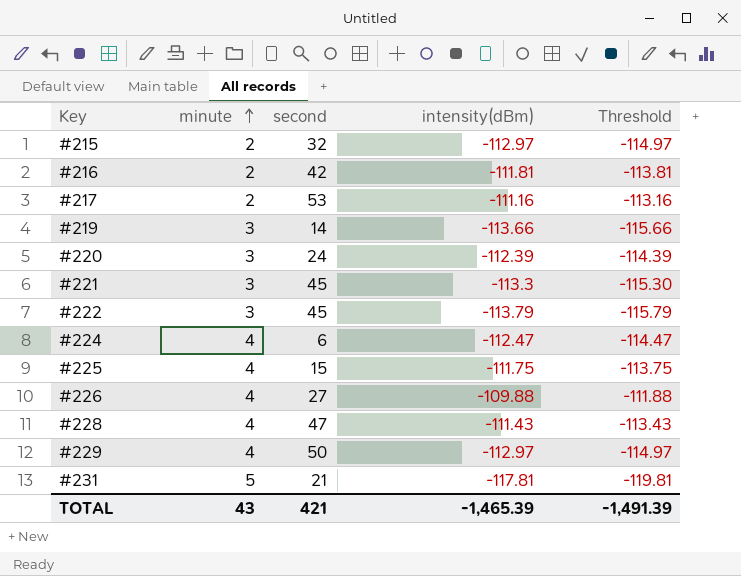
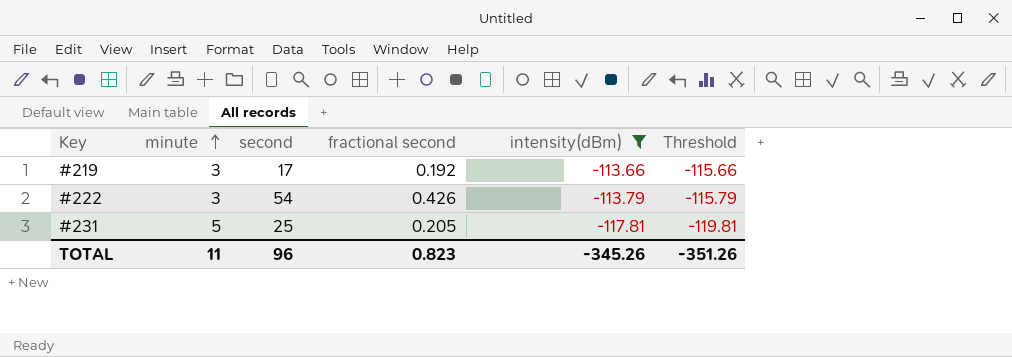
filter: none -> intensity(dBm) <= -113.66
column fractional second | position: none -> 4
#219 | second: 14 -> 17
#222 | second: 45 -> 54
#231 | second: 21 -> 25
TOTAL | minute: 43 -> 11
TOTAL | second: 421 -> 96
TOTAL | intensity(dBm): -1,465.39 -> -345.26
TOTAL | Threshold: -1,491.39 -> -351.26

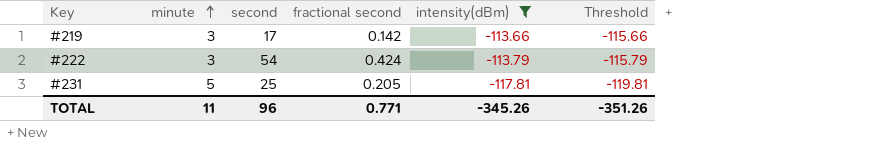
#219 | fractional second: 0.192 -> 0.142
#222 | fractional second: 0.426 -> 0.424
TOTAL | fractional second: 0.823 -> 0.771

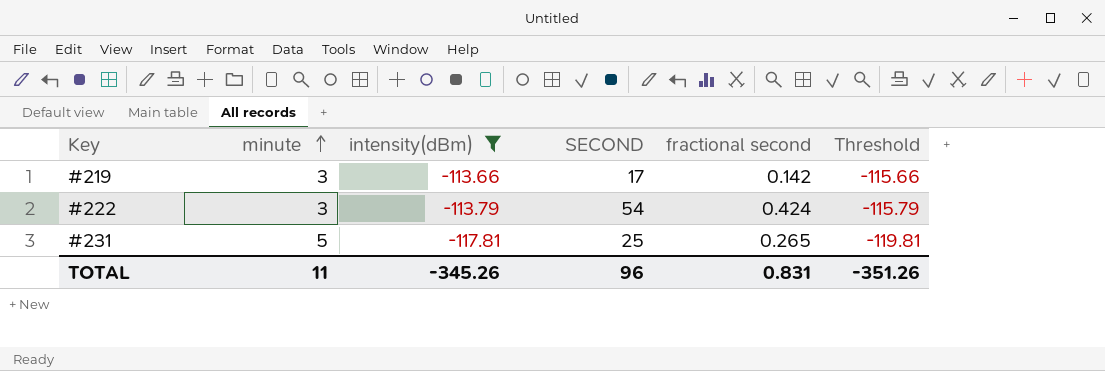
column intensity(dBm) | position: 5 -> 3
column name: second -> SECOND
#231 | fractional second: 0.205 -> 0.265
TOTAL | fractional second: 0.771 -> 0.831

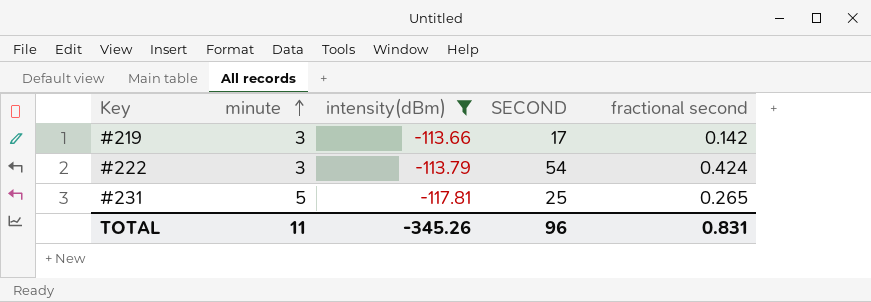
column Threshold | formula: [intensity(dBm)] - 2 -> none

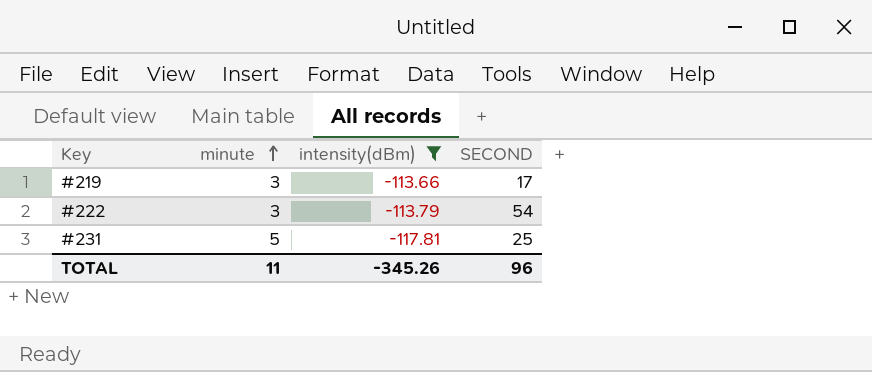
column fractional second | position: 5 -> none

